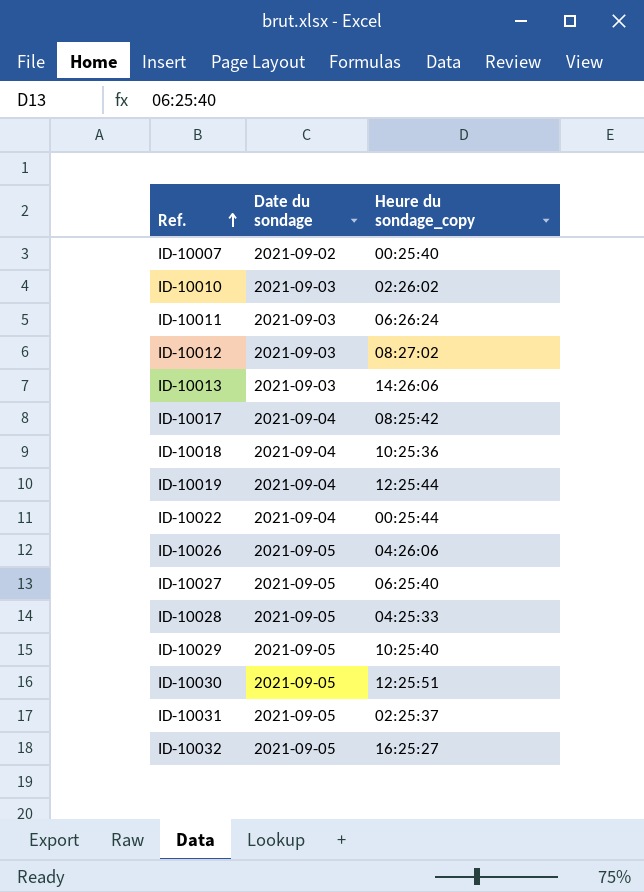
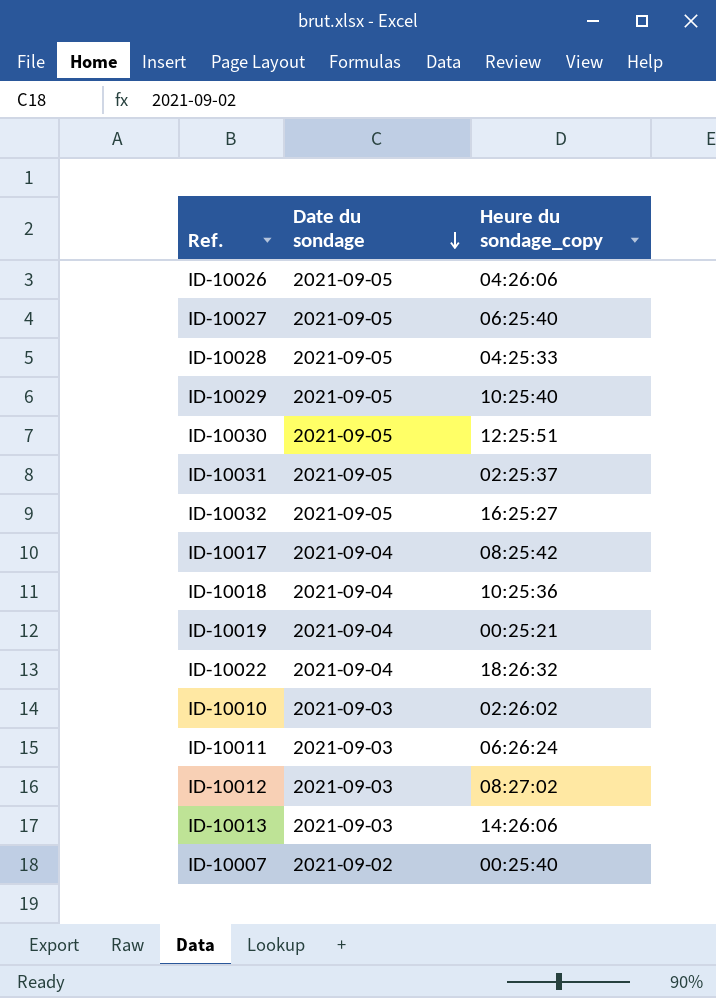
row order: Ref. ascending -> Date du sondage descending
ID-10019 | Heure du sondage_copy: 12:25:44 -> 00:25:21
ID-10022 | Heure du sondage_copy: 00:25:44 -> 18:26:32

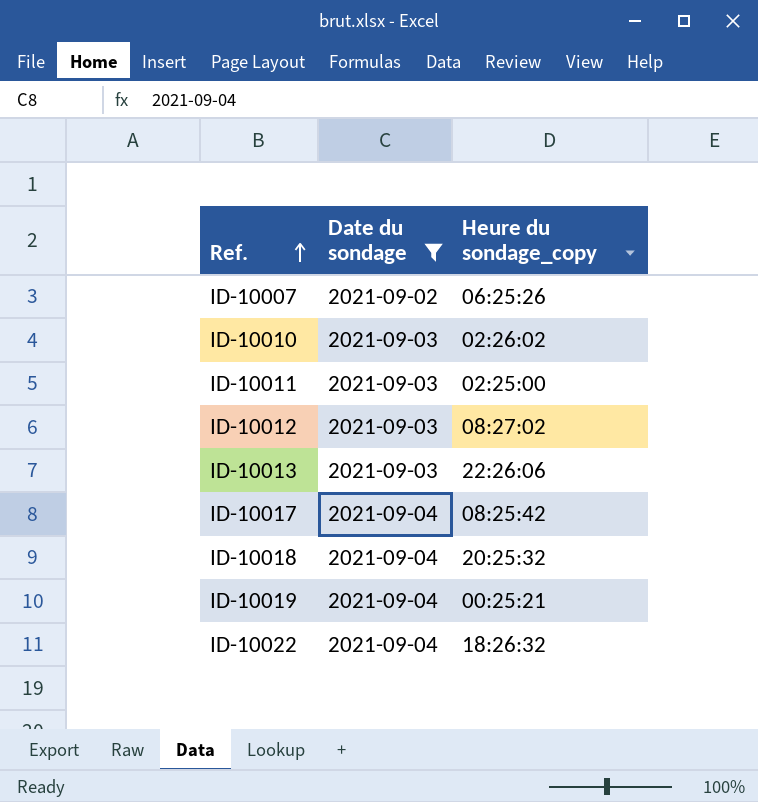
filter: none -> Date du sondage != 2021-09-05
row order: Date du sondage descending -> Ref. ascending
ID-10007 | Heure du sondage_copy: 00:25:40 -> 06:25:26
ID-10011 | Heure du sondage_copy: 06:26:24 -> 02:25:00
ID-10013 | Heure du sondage_copy: 14:26:06 -> 22:26:06
ID-10018 | Heure du sondage_copy: 10:25:36 -> 20:25:32

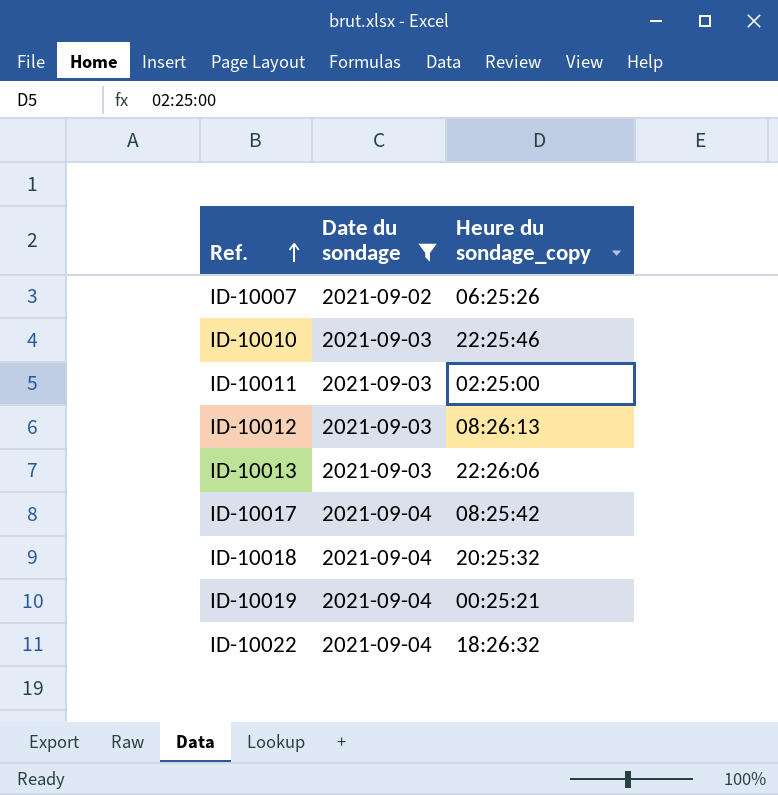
ID-10010 | Heure du sondage_copy: 02:26:02 -> 22:25:46
ID-10012 | Heure du sondage_copy: 08:27:02 -> 08:26:13

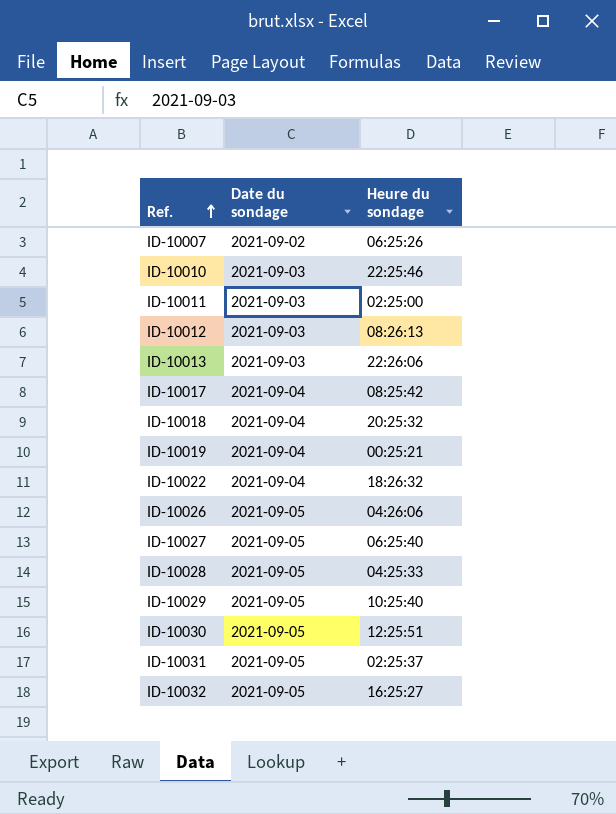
filter: Date du sondage != 2021-09-05 -> none
column name: Heure du sondage_copy -> Heure du sondage

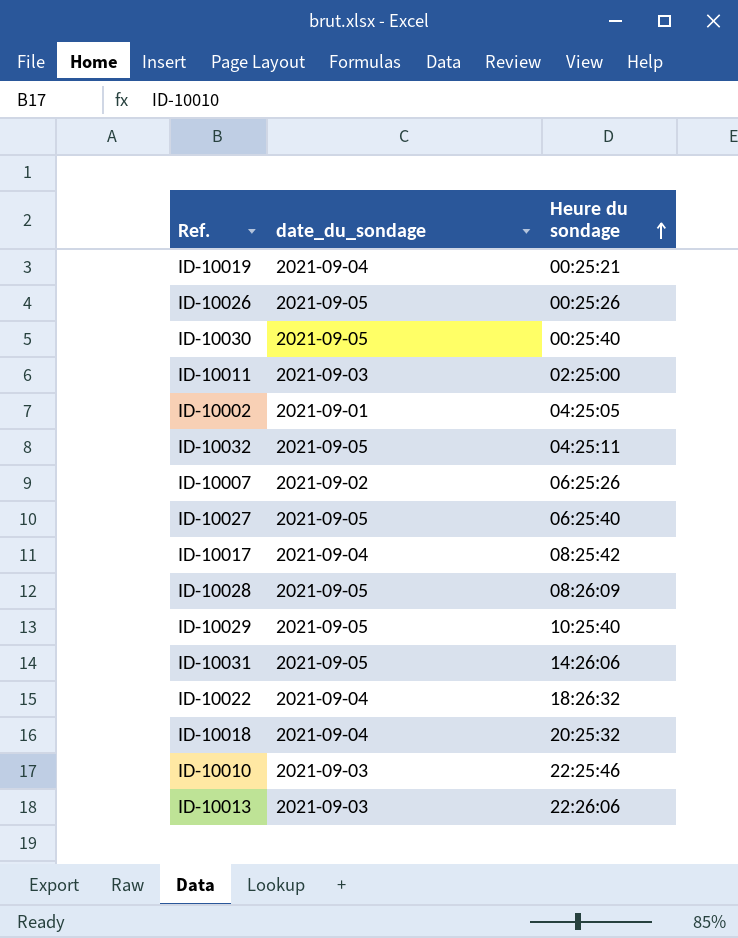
row order: Ref. ascending -> Heure du sondage ascending
column name: Date du sondage -> date_du_sondage
row ID-10012: 2021-09-03 | 08:26:13 -> none
ID-10026 | Heure du sondage: 04:26:06 -> 00:25:26
ID-10030 | Heure du sondage: 12:25:51 -> 00:25:40
row ID-10002: none -> 2021-09-01 | 04:25:05
ID-10032 | Heure du sondage: 16:25:27 -> 04:25:11
ID-10028 | Heure du sondage: 04:25:33 -> 08:26:09
ID-10031 | Heure du sondage: 02:25:37 -> 14:26:06

